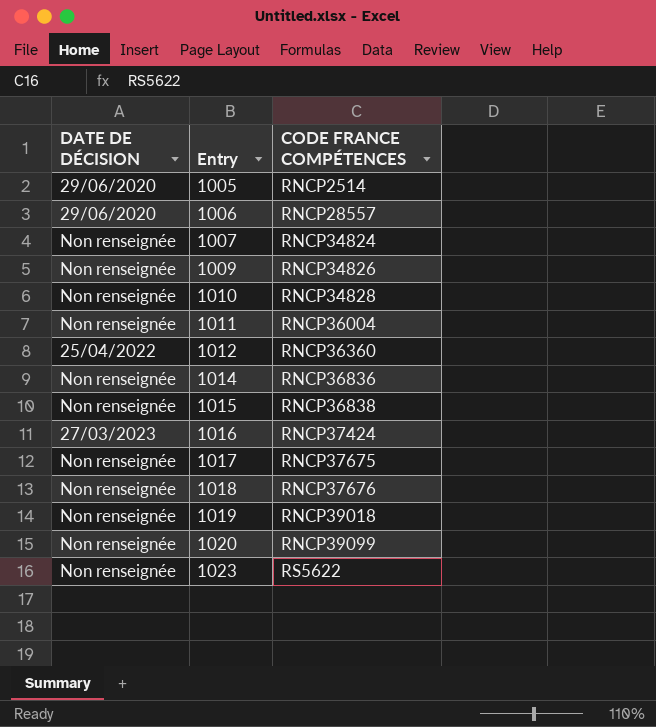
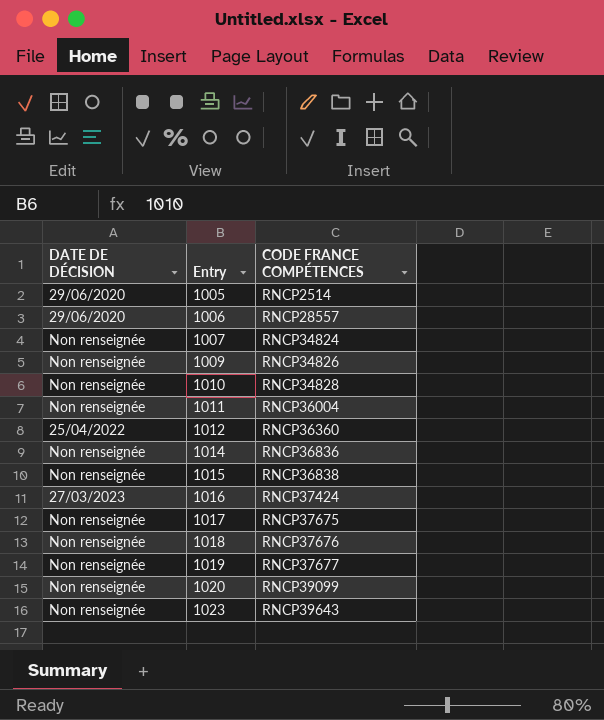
1019 | CODE FRANCE COMPÉTENCES: RNCP39018 -> RNCP37677
1023 | CODE FRANCE COMPÉTENCES: RS5622 -> RNCP39643

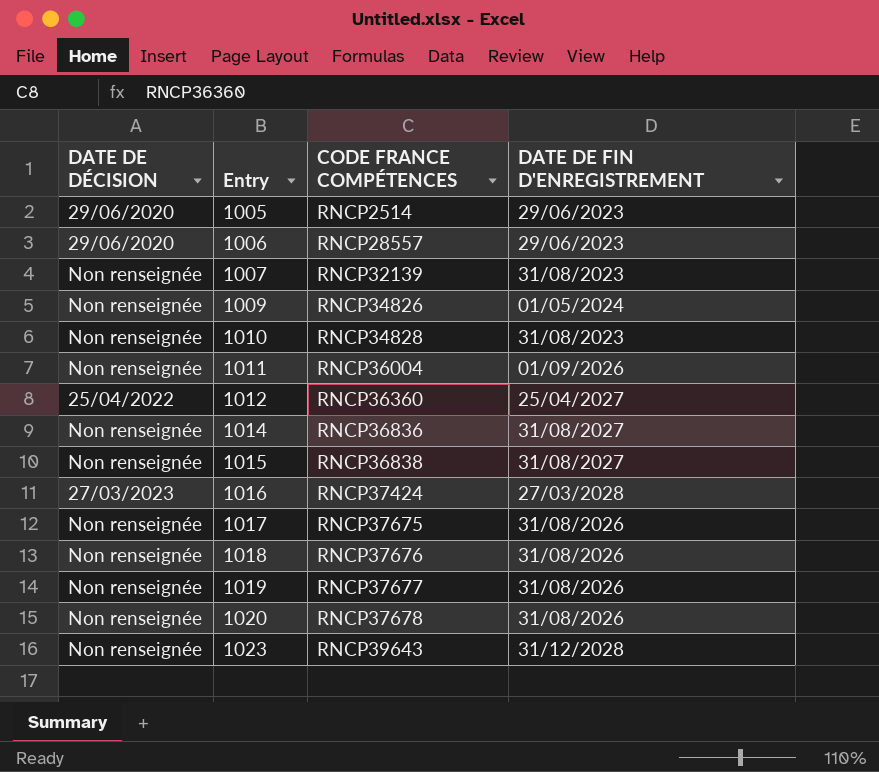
column DATE DE FIN D'ENREGISTREMENT | position: none -> 4
1007 | CODE FRANCE COMPÉTENCES: RNCP34824 -> RNCP32139
1020 | CODE FRANCE COMPÉTENCES: RNCP39099 -> RNCP37678

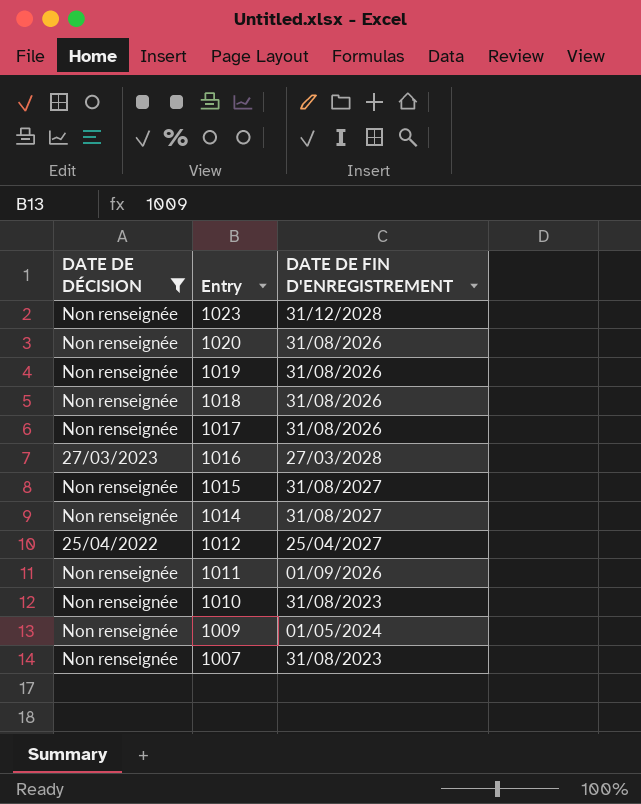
filter: none -> DATE DE DÉCISION != 29/06/2020
row order: Entry ascending -> Entry descending
column CODE FRANCE COMPÉTENCES | position: 3 -> none

